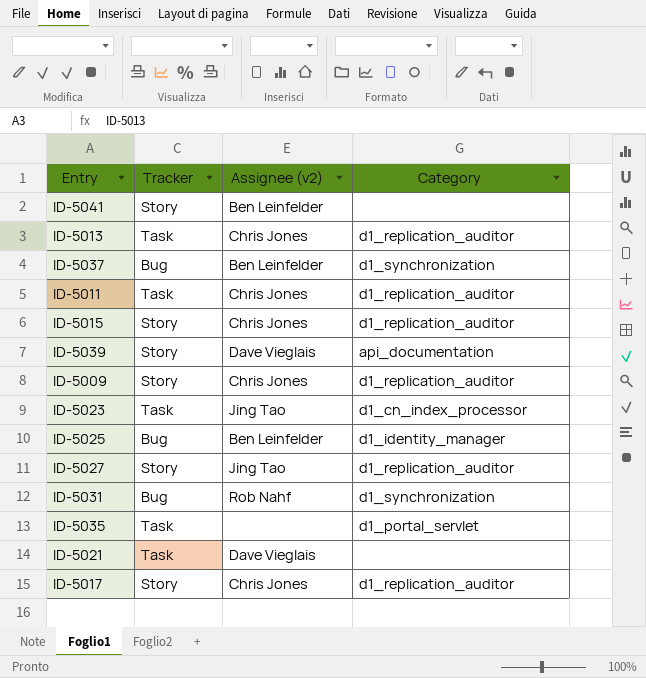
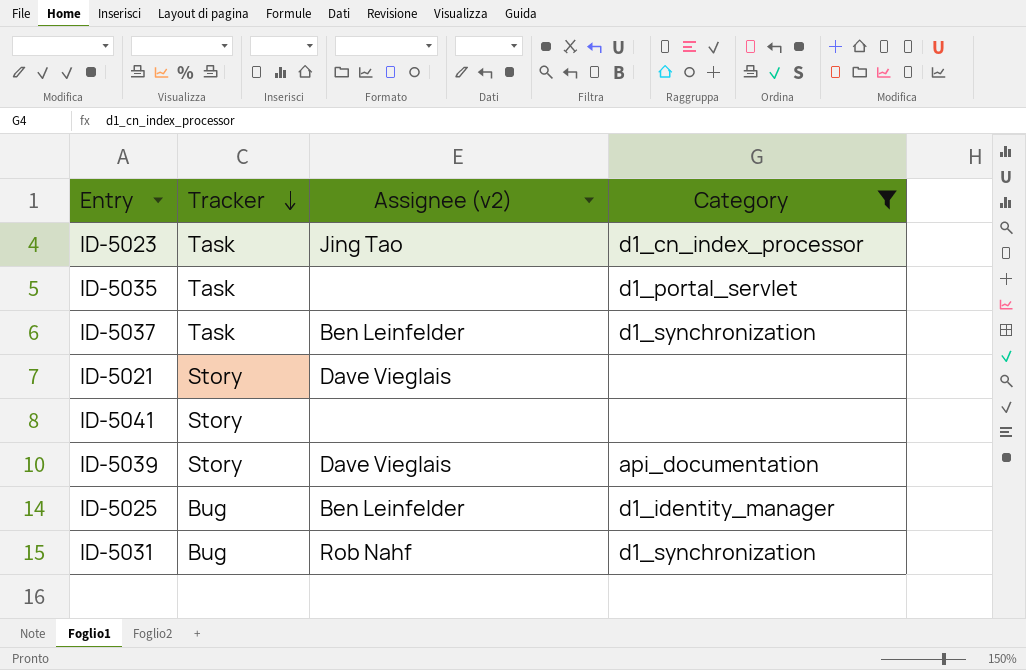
filter: none -> Category != d1_replication_auditor
row order: none -> Tracker descending
ID-5037 | Tracker: Bug -> Task
ID-5021 | Tracker: Task -> Story
ID-5041 | Assignee (v2): Ben Leinfelder -> none

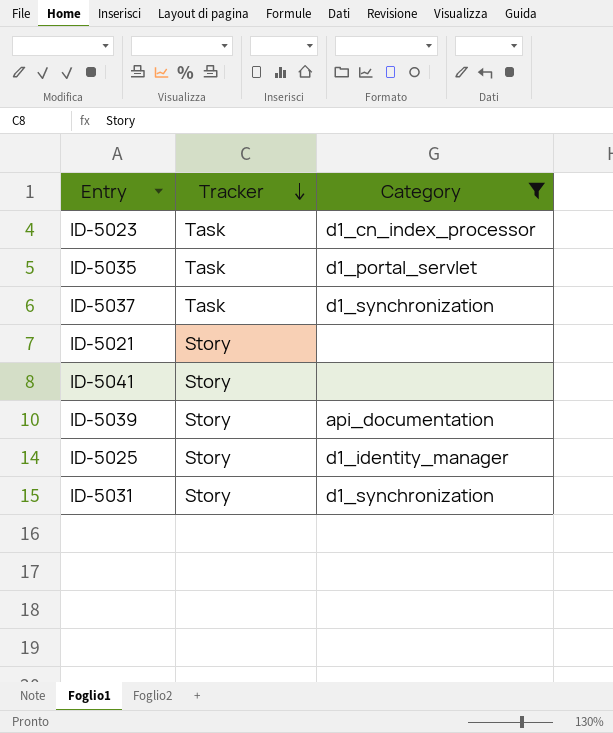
column Assignee (v2) | position: 3 -> none
ID-5025 | Tracker: Bug -> Story
ID-5031 | Tracker: Bug -> Story

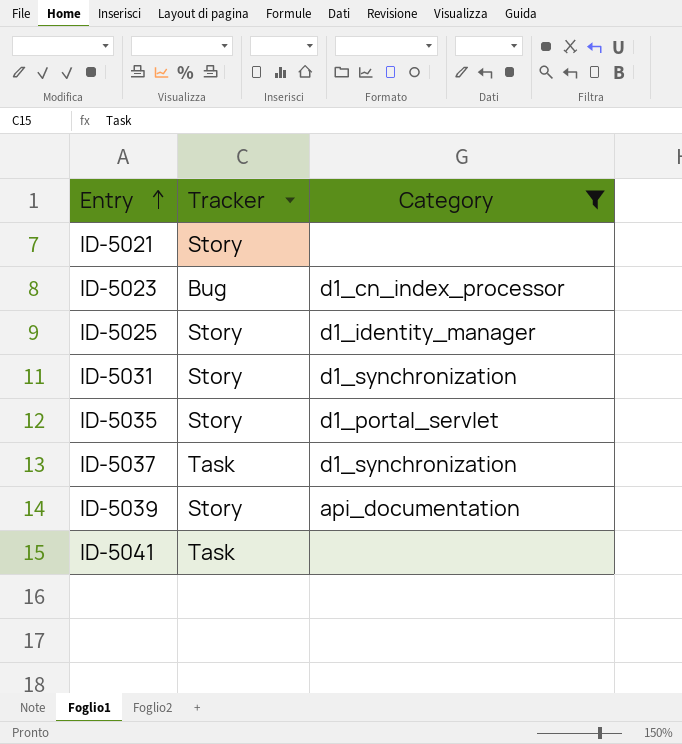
row order: Tracker descending -> Entry ascending
ID-5023 | Tracker: Task -> Bug
ID-5035 | Tracker: Task -> Story
ID-5041 | Tracker: Story -> Task

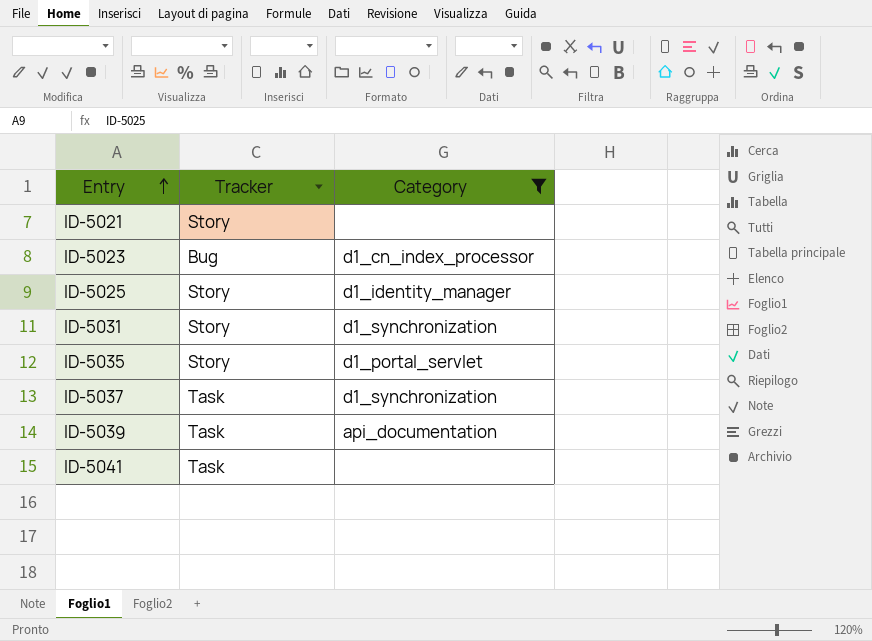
ID-5039 | Tracker: Story -> Task

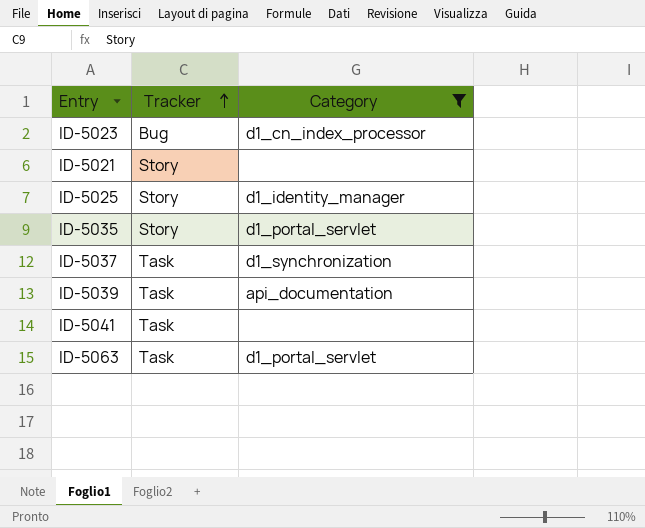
row order: Entry ascending -> Tracker ascending
row ID-5031: Story | d1_synchronization -> none
row ID-5063: none -> Task | d1_portal_servlet

